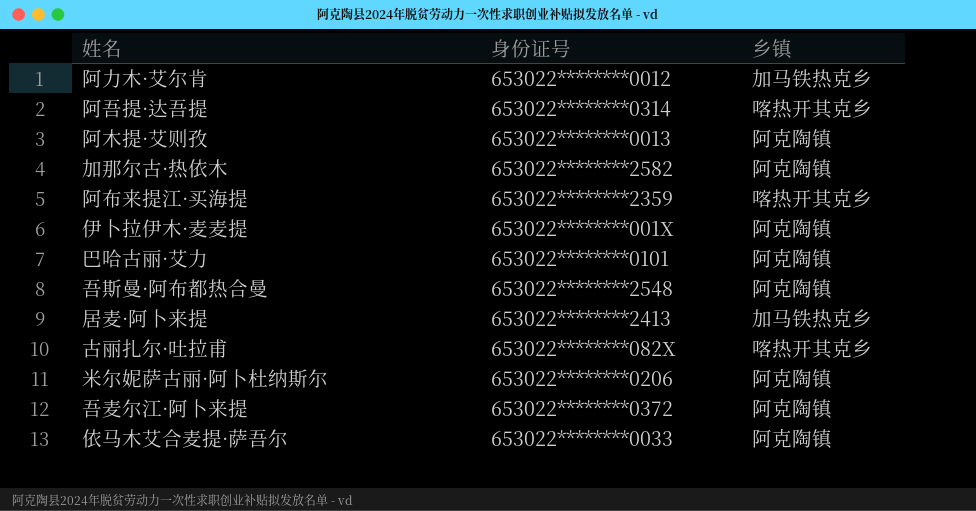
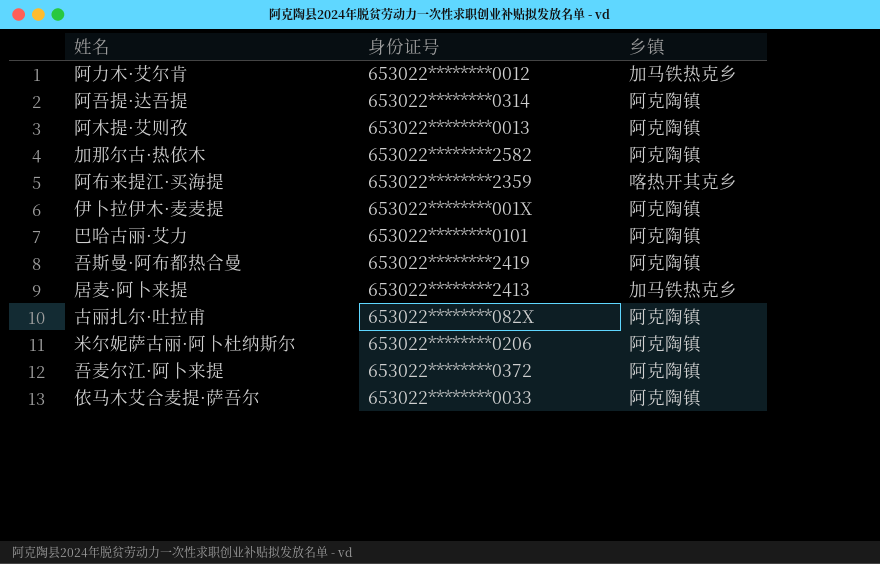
阿吾提·达吾提 | 乡镇: 喀热开其克乡 -> 阿克陶镇
吾斯曼·阿布都热合曼 | 身份证号: 653022********2548 -> 653022********2419
古丽扎尔·吐拉甫 | 乡镇: 喀热开其克乡 -> 阿克陶镇

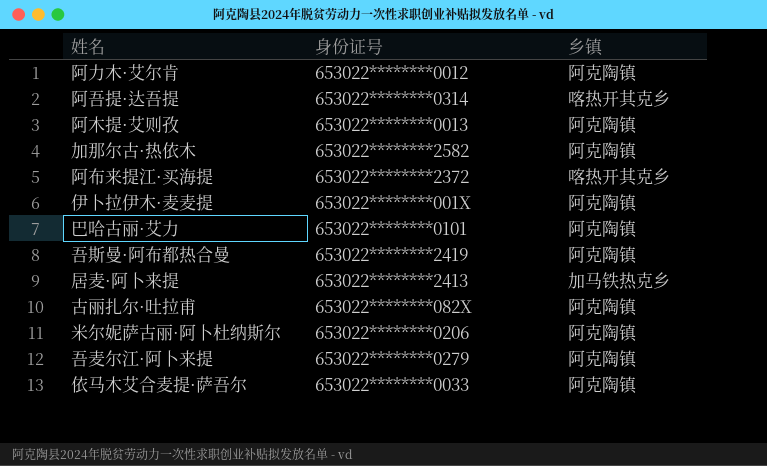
阿力木·艾尔肯 | 乡镇: 加马铁热克乡 -> 阿克陶镇
阿吾提·达吾提 | 乡镇: 阿克陶镇 -> 喀热开其克乡
阿布来提江·买海提 | 身份证号: 653022********2359 -> 653022********2372
吾麦尔江·阿卜来提 | 身份证号: 653022********0372 -> 653022********0279

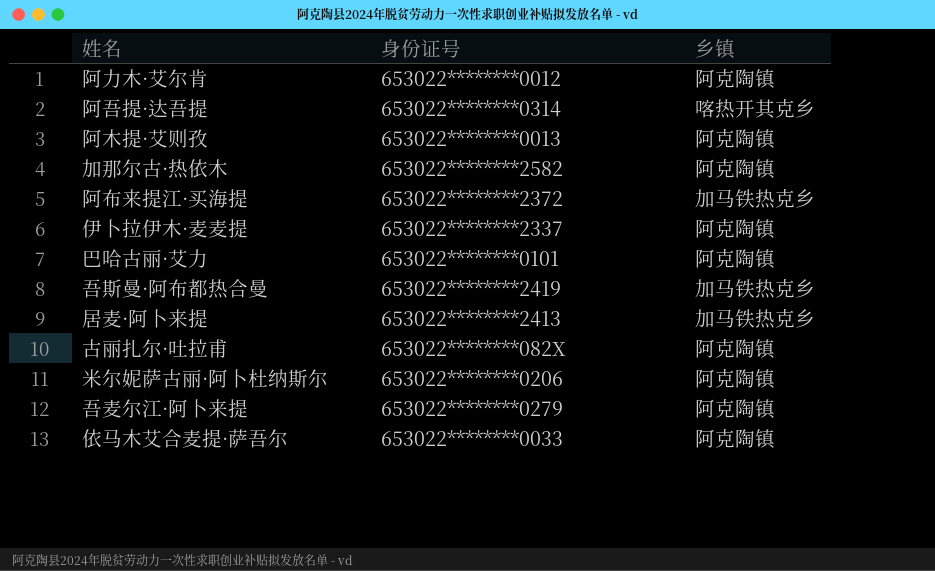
阿布来提江·买海提 | 乡镇: 喀热开其克乡 -> 加马铁热克乡
伊卜拉伊木·麦麦提 | 身份证号: 653022********001X -> 653022********2337
吾斯曼·阿布都热合曼 | 乡镇: 阿克陶镇 -> 加马铁热克乡

